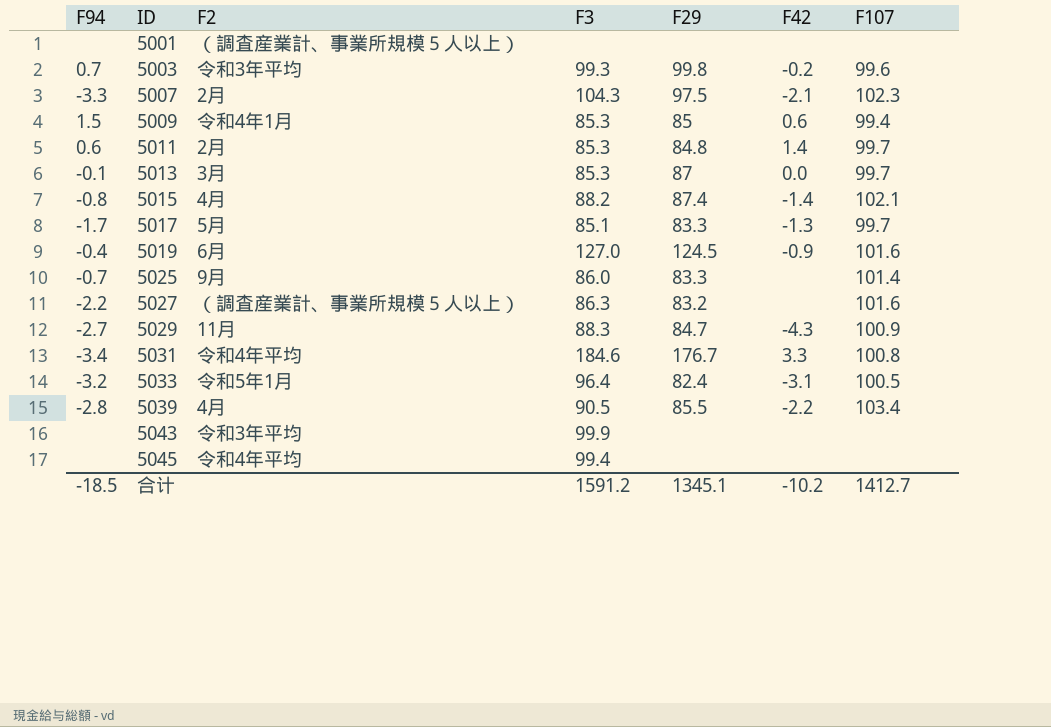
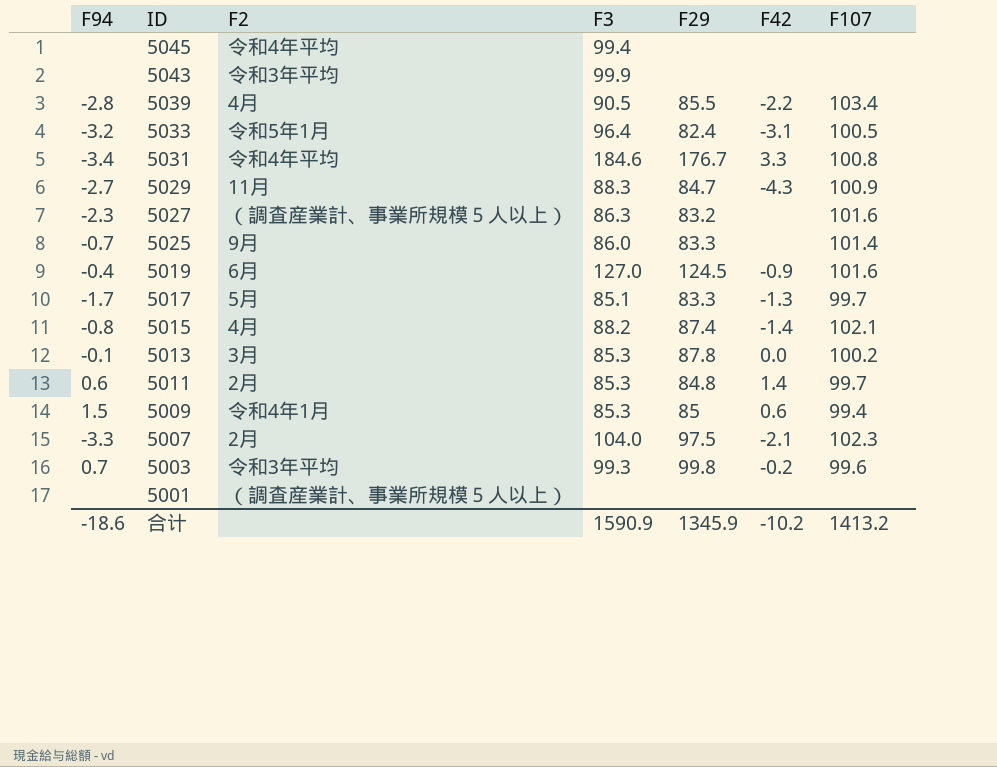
row order: ID ascending -> ID descending
5027 | F94: -2.2 -> -2.3
5013 | F29: 87 -> 87.8
5013 | F107: 99.7 -> 100.2
5007 | F3: 104.3 -> 104.0
合计 | F94: -18.5 -> -18.6
合计 | F3: 1591.2 -> 1590.9
合计 | F29: 1345.1 -> 1345.9
合计 | F107: 1412.7 -> 1413.2

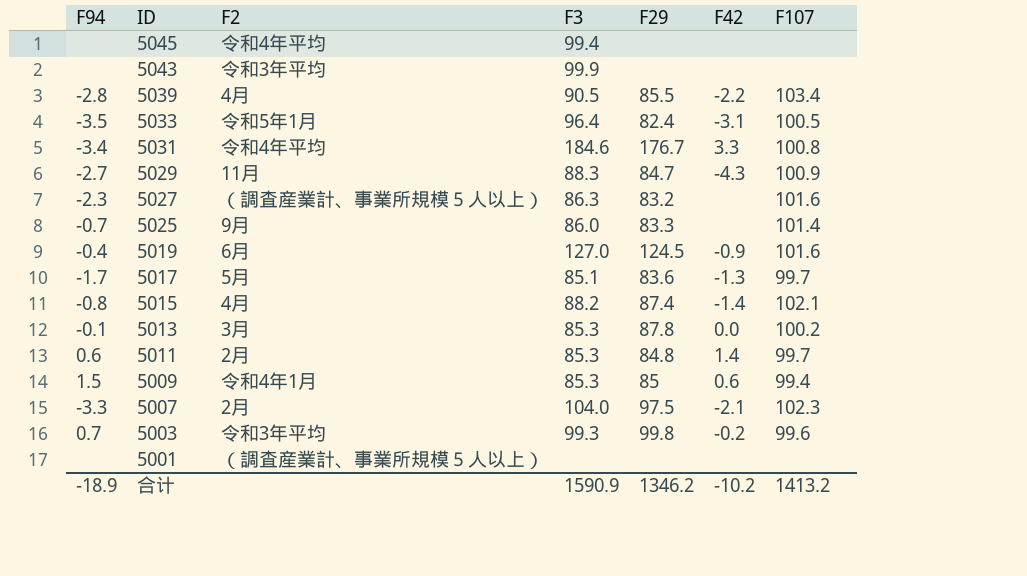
5033 | F94: -3.2 -> -3.5
5017 | F29: 83.3 -> 83.6
合计 | F94: -18.6 -> -18.9
合计 | F29: 1345.9 -> 1346.2

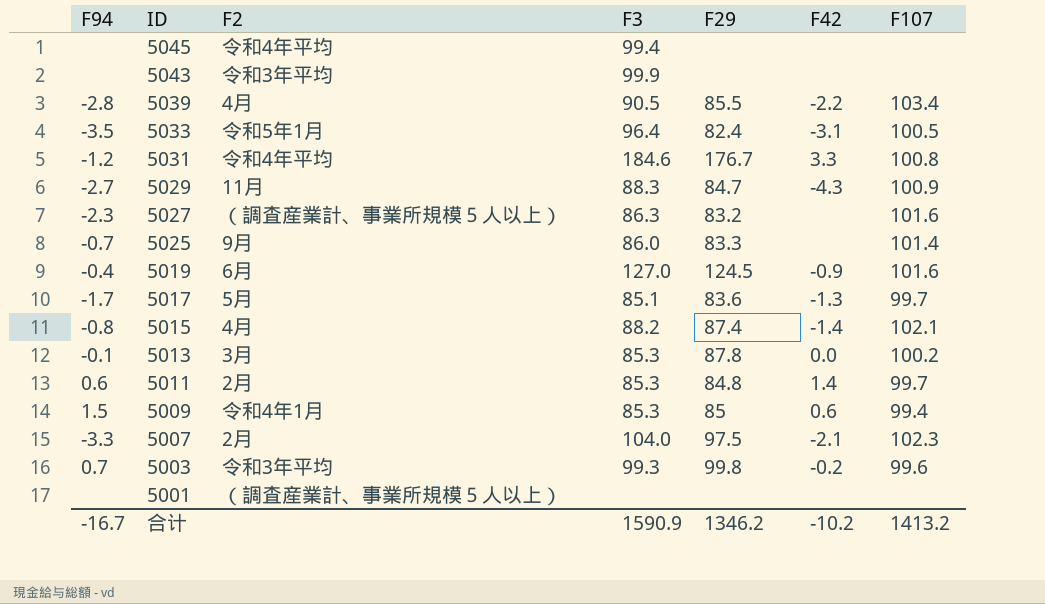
5031 | F94: -3.4 -> -1.2
合计 | F94: -18.9 -> -16.7

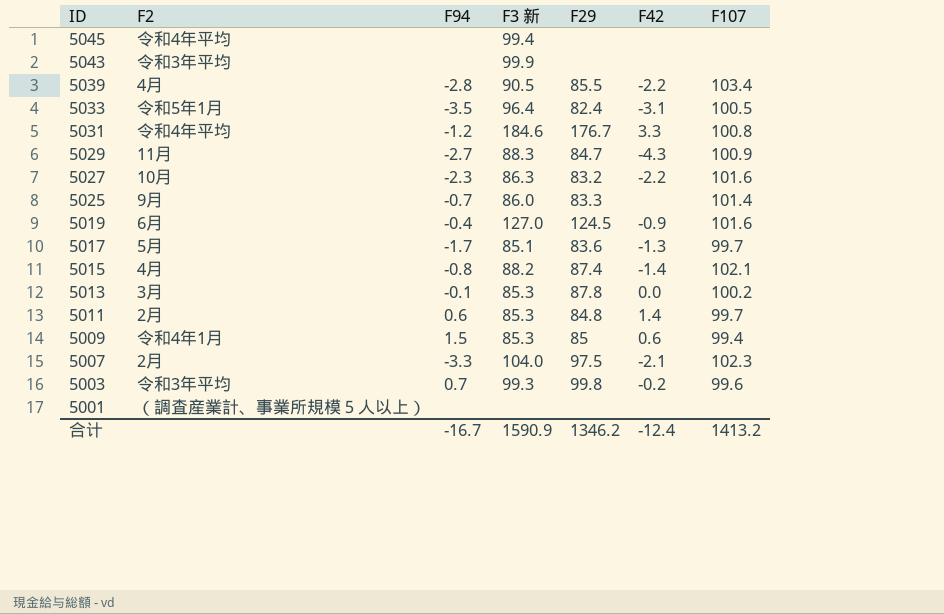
column F94 | position: 1 -> 3
column name: F3 -> F3 新
5027 | F2: （調査産業計、事業所規模５人以上） -> 10月
5027 | F42: none -> -2.2
合计 | F42: -10.2 -> -12.4

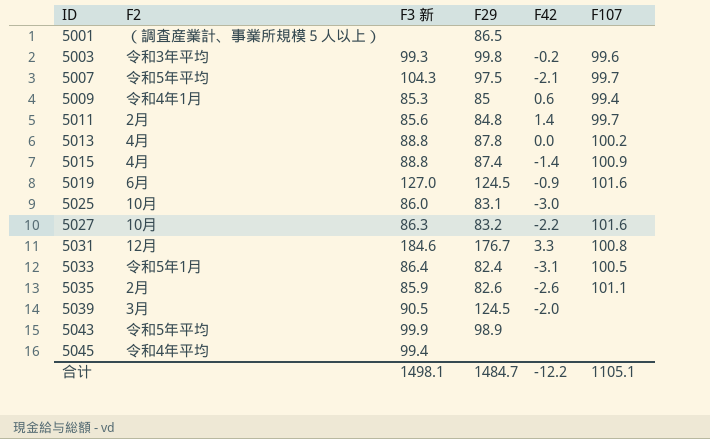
row order: ID descending -> ID ascending
column F94 | position: 3 -> none
row 5029: 11月 | -2.7 | 88.3 | 84.7 | -4.3 | 100.9 -> none
row 5017: 5月 | -1.7 | 85.1 | 83.6 | -1.3 | 99.7 -> none
5001 | F29: none -> 86.5
5007 | F2: 2月 -> 令和5年平均
5007 | F3 新: 104.0 -> 104.3
5007 | F107: 102.3 -> 99.7
5011 | F3 新: 85.3 -> 85.6
5013 | F2: 3月 -> 4月
5013 | F3 新: 85.3 -> 88.8
5015 | F3 新: 88.2 -> 88.8
5015 | F107: 102.1 -> 100.9
5025 | F2: 9月 -> 10月
5025 | F29: 83.3 -> 83.1
5025 | F42: none -> -3.0
5025 | F107: 101.4 -> none
5031 | F2: 令和4年平均 -> 12月
5033 | F3 新: 96.4 -> 86.4
row 5035: none -> 2月 | 85.9 | 82.6 | -2.6 | 101.1
5039 | F2: 4月 -> 3月
5039 | F29: 85.5 -> 124.5
5039 | F42: -2.2 -> -2.0
5039 | F107: 103.4 -> none
5043 | F2: 令和3年平均 -> 令和5年平均
5043 | F29: none -> 98.9
合计 | F3 新: 1590.9 -> 1498.1
合计 | F29: 1346.2 -> 1484.7
合计 | F42: -12.4 -> -12.2
合计 | F107: 1413.2 -> 1105.1

